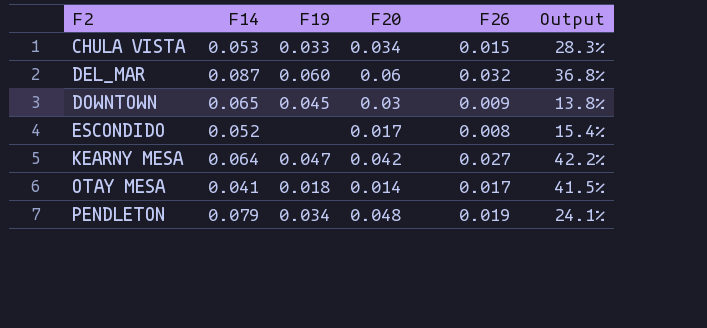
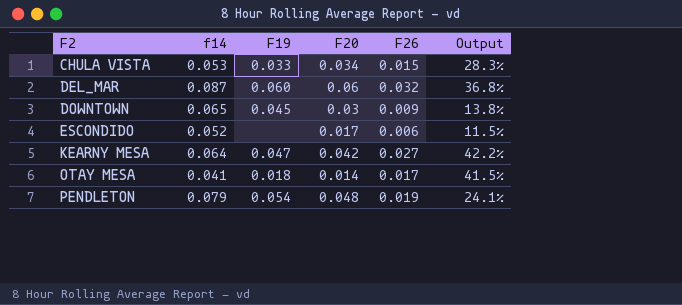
column name: F14 -> f14
ESCONDIDO | F26: 0.008 -> 0.006
ESCONDIDO | Output: 15.4% -> 11.5%
PENDLETON | F19: 0.034 -> 0.054

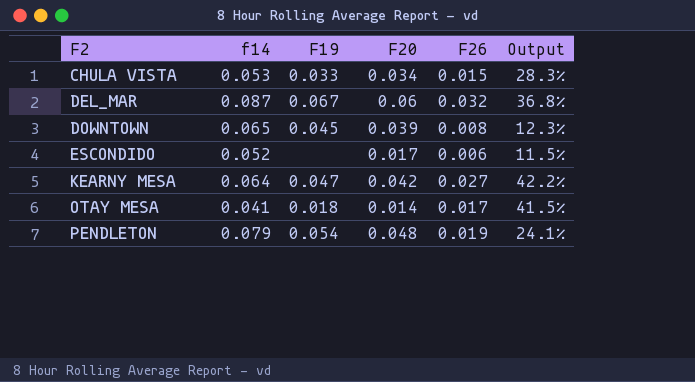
DEL_MAR | F19: 0.060 -> 0.067
DOWNTOWN | F20: 0.03 -> 0.039
DOWNTOWN | F26: 0.009 -> 0.008
DOWNTOWN | Output: 13.8% -> 12.3%

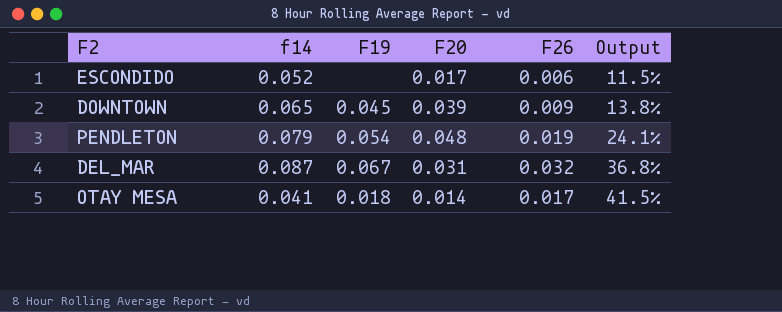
row order: F2 ascending -> Output ascending
row CHULA VISTA: 0.053 | 0.033 | 0.034 | 0.015 | 28.3% -> none
row KEARNY MESA: 0.064 | 0.047 | 0.042 | 0.027 | 42.2% -> none
DOWNTOWN | F26: 0.008 -> 0.009
DOWNTOWN | Output: 12.3% -> 13.8%
DEL_MAR | F20: 0.06 -> 0.031

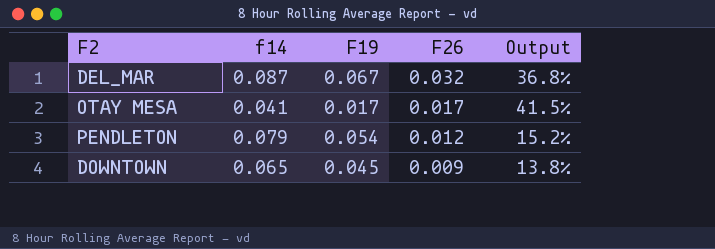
row order: Output ascending -> F26 descending
column F20 | position: 4 -> none
row ESCONDIDO: 0.052 | none | 0.017 | 0.006 | 11.5% -> none
OTAY MESA | F19: 0.018 -> 0.017
PENDLETON | F26: 0.019 -> 0.012
PENDLETON | Output: 24.1% -> 15.2%

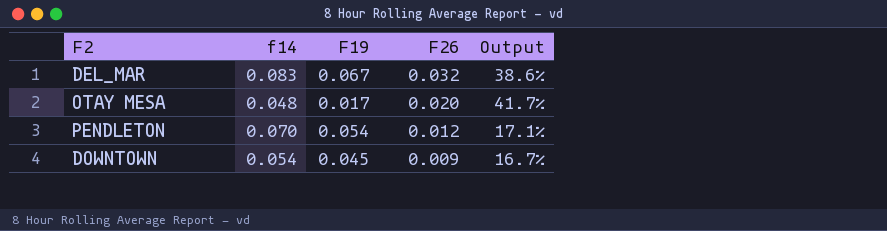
DEL_MAR | f14: 0.087 -> 0.083
DEL_MAR | Output: 36.8% -> 38.6%
OTAY MESA | f14: 0.041 -> 0.048
OTAY MESA | F26: 0.017 -> 0.020
OTAY MESA | Output: 41.5% -> 41.7%
PENDLETON | f14: 0.079 -> 0.070
PENDLETON | Output: 15.2% -> 17.1%
DOWNTOWN | f14: 0.065 -> 0.054
DOWNTOWN | Output: 13.8% -> 16.7%

